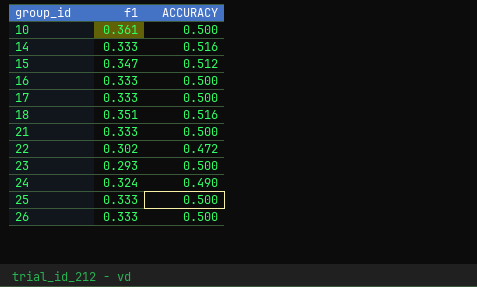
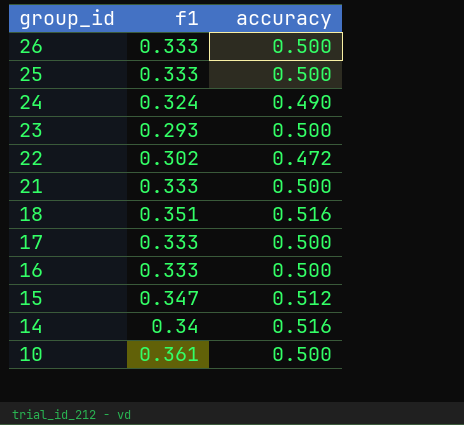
row order: group_id ascending -> group_id descending
column name: ACCURACY -> accuracy
14 | f1: 0.333 -> 0.34

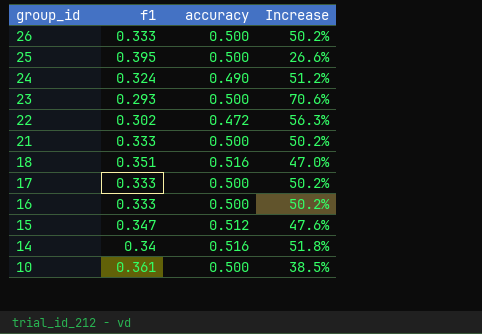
column Increase | formula: none -> ([accuracy] - [f1]) / [f1]
25 | f1: 0.333 -> 0.395

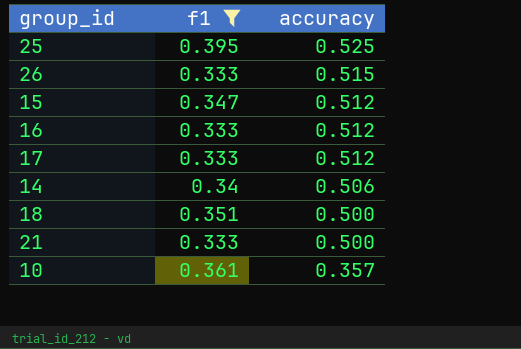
filter: none -> f1 >= 0.333
row order: group_id descending -> accuracy descending
column Increase | formula: ([accuracy] - [f1]) / [f1] -> none
25 | accuracy: 0.500 -> 0.525
26 | accuracy: 0.500 -> 0.515
16 | accuracy: 0.500 -> 0.512
17 | accuracy: 0.500 -> 0.512
14 | accuracy: 0.516 -> 0.506
18 | accuracy: 0.516 -> 0.500
10 | accuracy: 0.500 -> 0.357

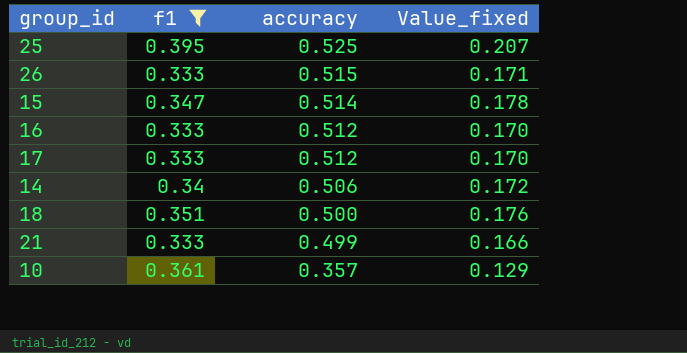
column Value_fixed | formula: none -> [f1] * [accuracy]
15 | accuracy: 0.512 -> 0.514
21 | accuracy: 0.500 -> 0.499

